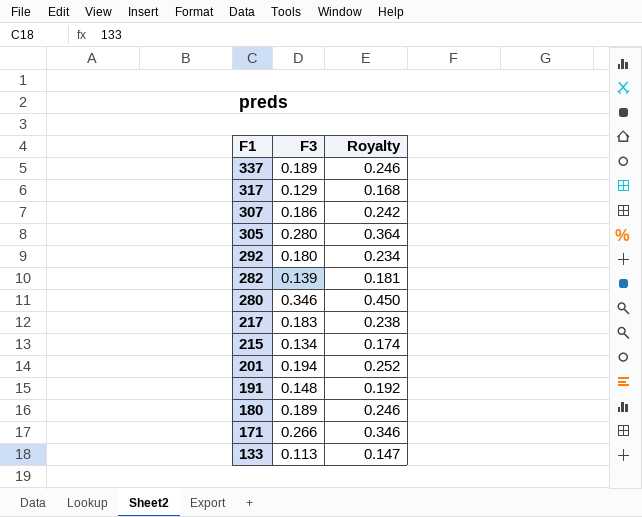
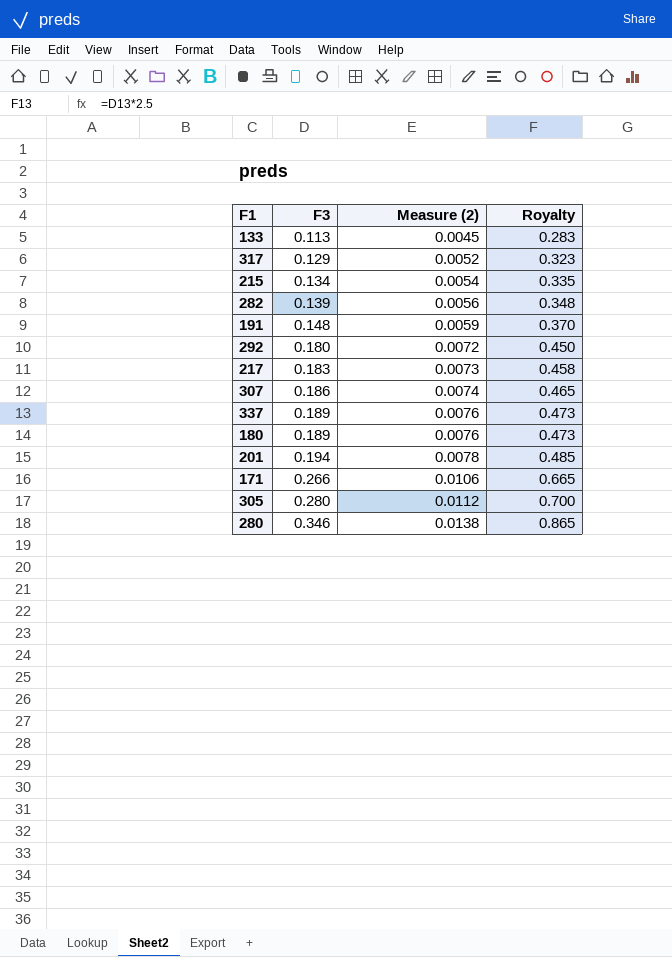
row order: F1 descending -> F3 ascending
column Measure (2) | formula: none -> [F3] * 0.04
column Royalty | formula: [F3] * 1.3 -> [F3] * 2.5

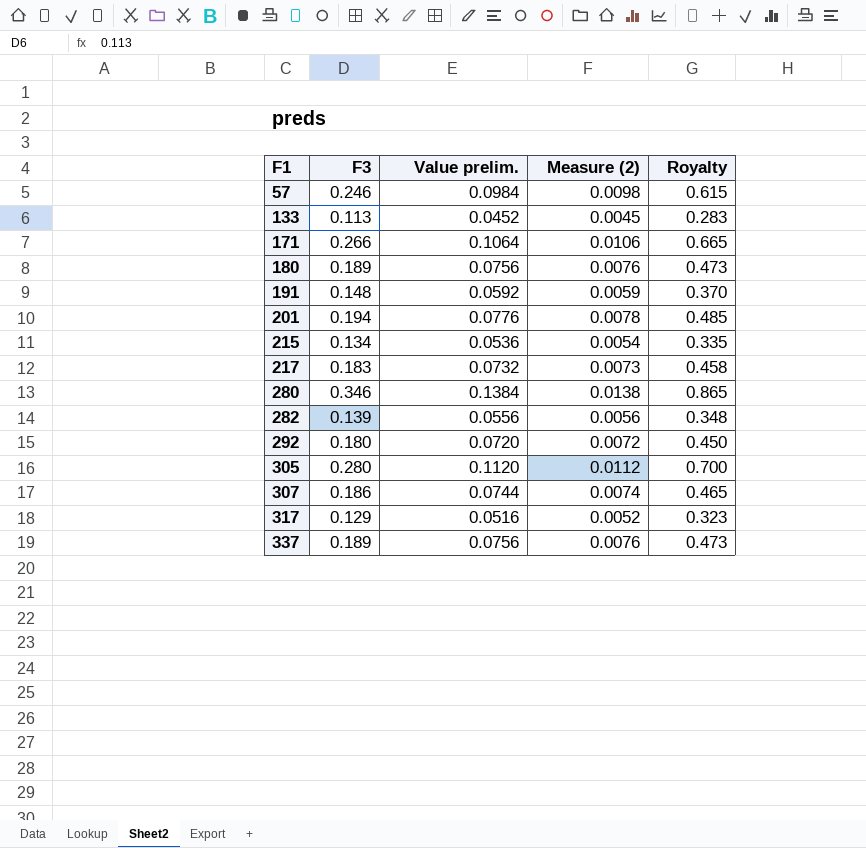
row order: F3 ascending -> F1 ascending
column Value prelim. | formula: none -> [F3] * 0.4
row 57: none -> 0.246 | 0.0984 | 0.0098 | 0.615

